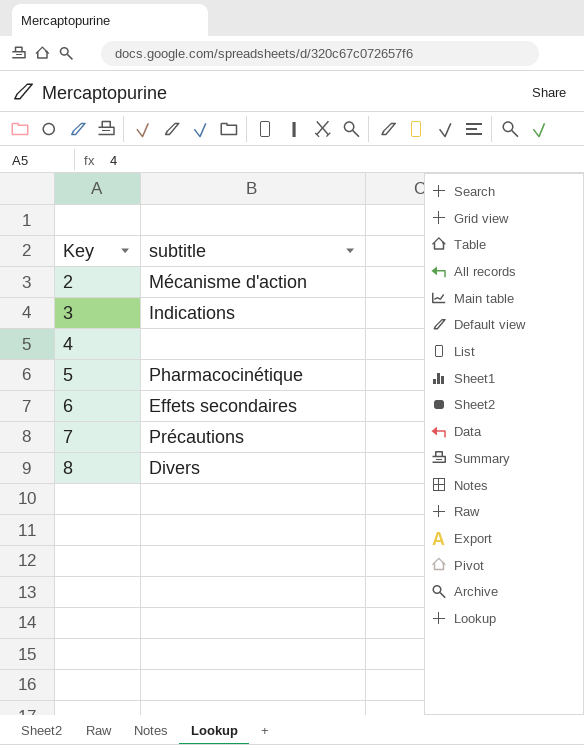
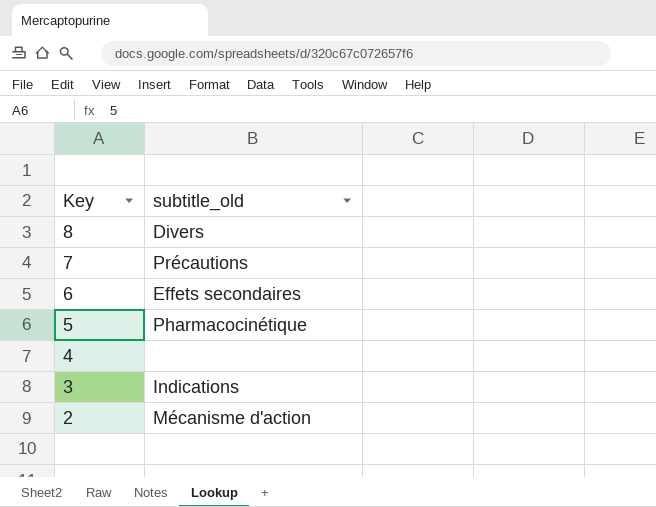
row order: Key ascending -> Key descending
column name: subtitle -> subtitle_old

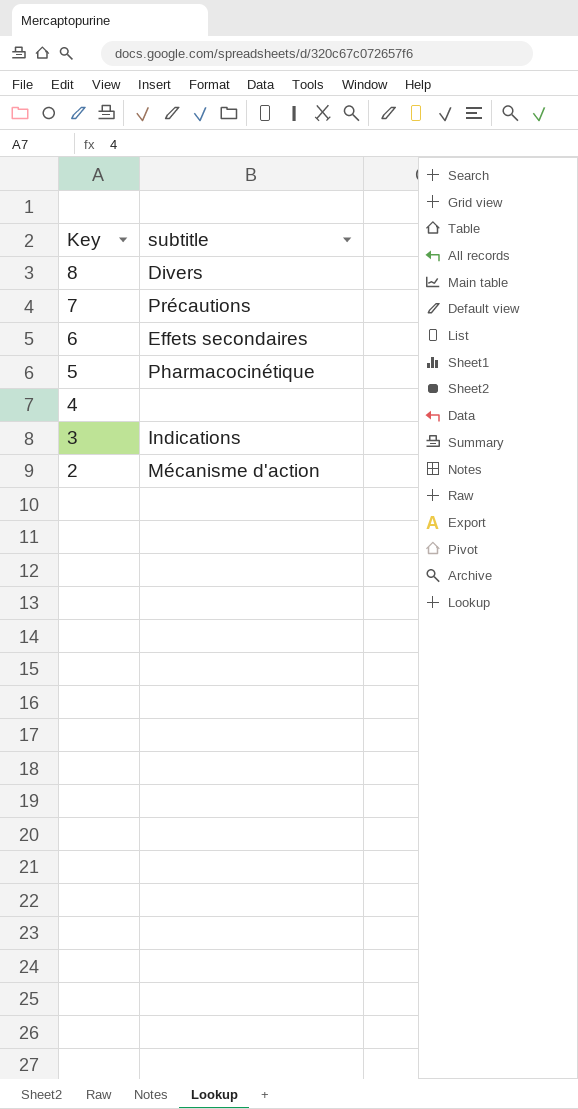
column name: subtitle_old -> subtitle

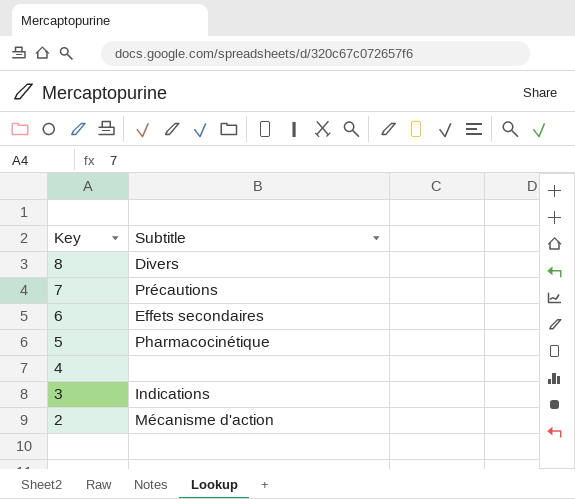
column name: subtitle -> Subtitle

